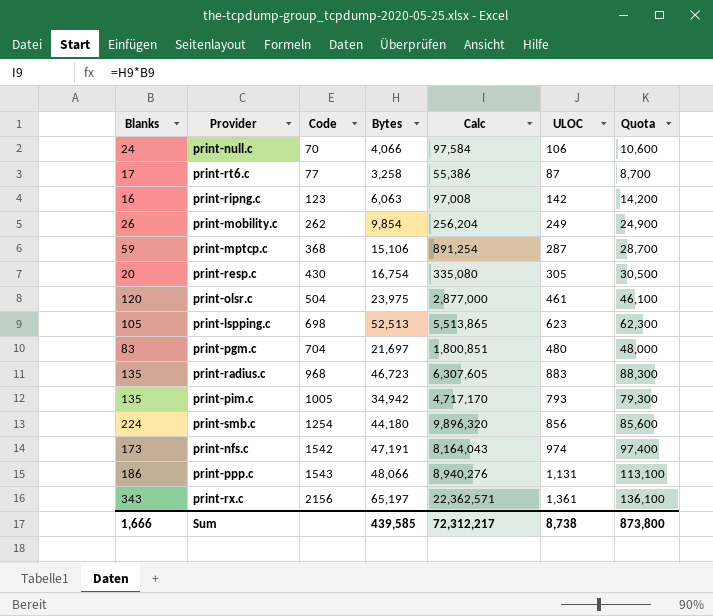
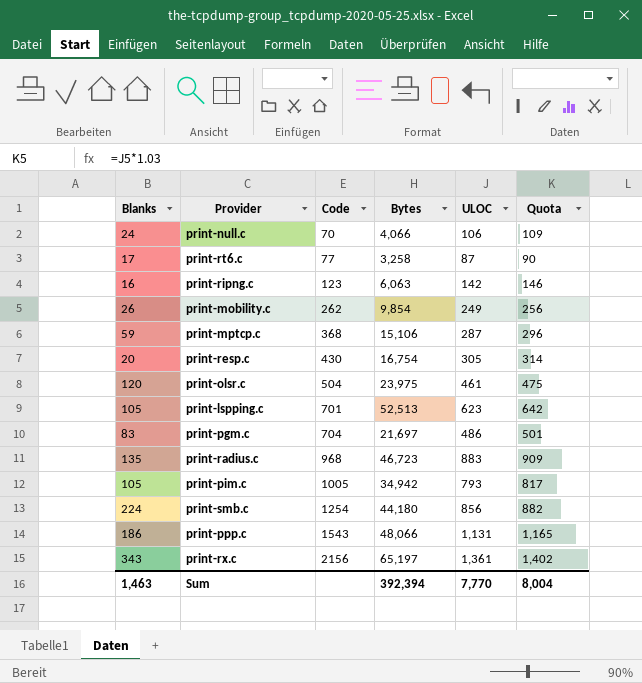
column Calc | formula: [Blanks] * [Bytes] -> none
column Quota | formula: [ULOC] * 100 -> [ULOC] * 1.03
row print-nfs.c: 173 | 1542 | 47,191 | 8,164,043 | 974 | 97,400 -> none
print-lspping.c | Code: 698 -> 701
print-pgm.c | ULOC: 480 -> 486
print-pim.c | Blanks: 135 -> 105
Sum | Blanks: 1,666 -> 1,463
Sum | Bytes: 439,585 -> 392,394
Sum | ULOC: 8,738 -> 7,770
Sum | Quota: 873,800 -> 8,004

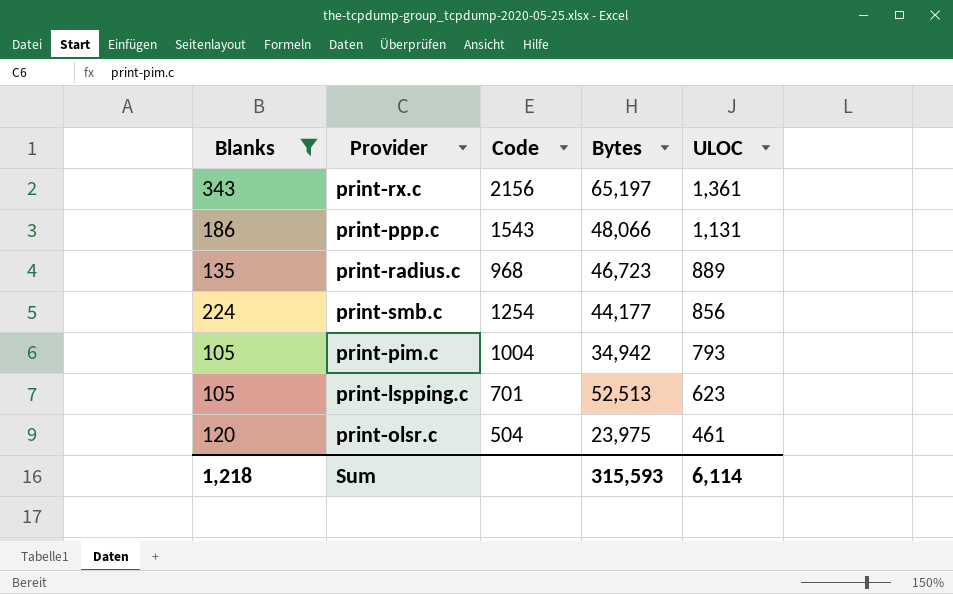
filter: none -> Blanks >= 105
row order: Code ascending -> ULOC descending
column Quota | formula: [ULOC] * 1.03 -> none
print-radius.c | ULOC: 883 -> 889
print-smb.c | Bytes: 44,180 -> 44,177
print-pim.c | Code: 1005 -> 1004
Sum | Blanks: 1,463 -> 1,218
Sum | Bytes: 392,394 -> 315,593
Sum | ULOC: 7,770 -> 6,114

